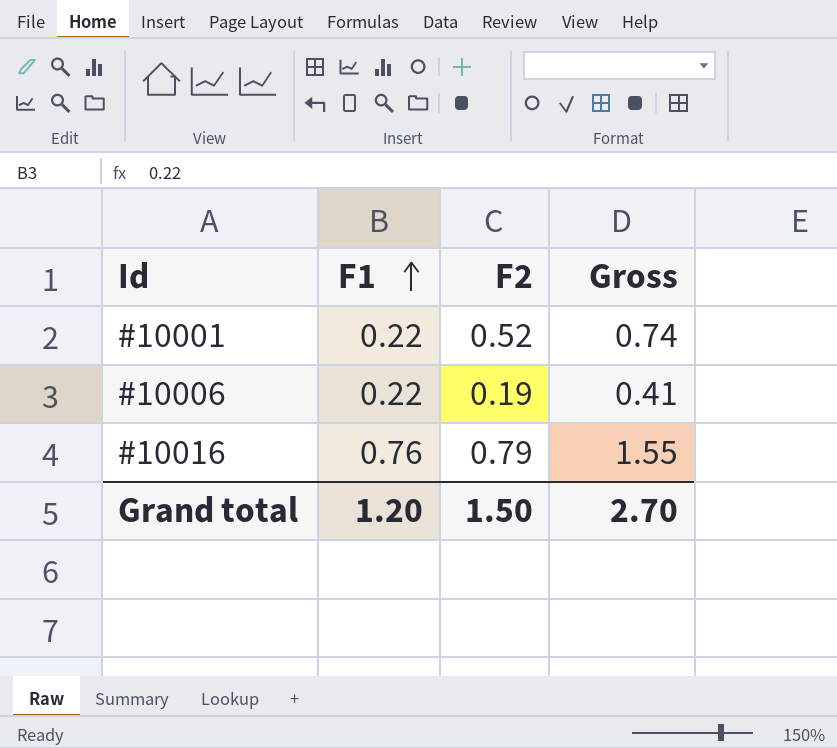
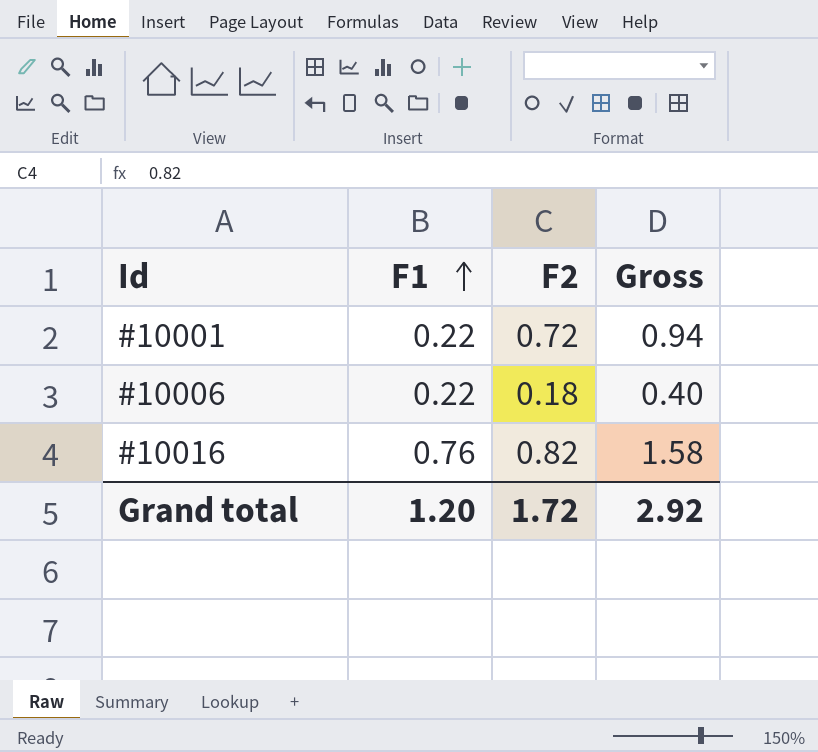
#10001 | F2: 0.52 -> 0.72
#10001 | Gross: 0.74 -> 0.94
#10006 | F2: 0.19 -> 0.18
#10006 | Gross: 0.41 -> 0.40
#10016 | F2: 0.79 -> 0.82
#10016 | Gross: 1.55 -> 1.58
Grand total | F2: 1.50 -> 1.72
Grand total | Gross: 2.70 -> 2.92

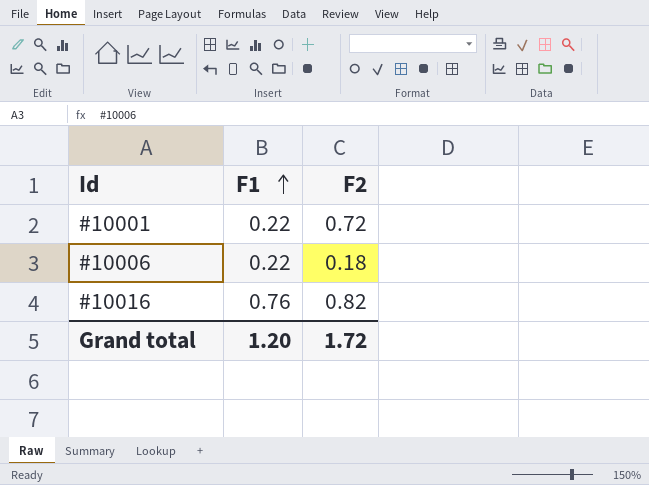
column Gross | formula: [F1] + [F2] -> none

